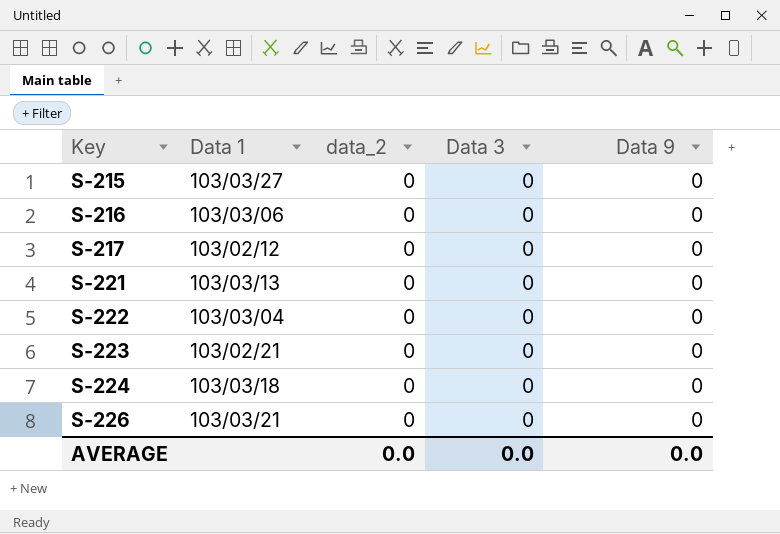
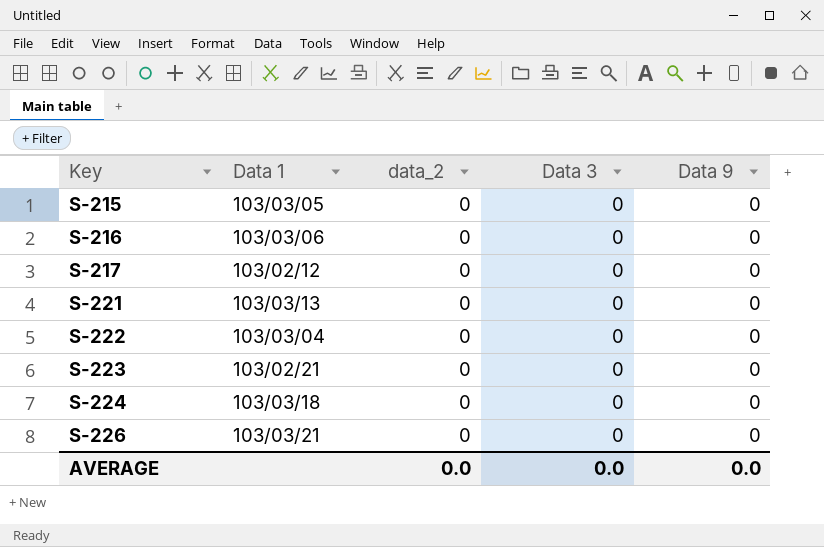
S-215 | Data 1: 103/03/27 -> 103/03/05

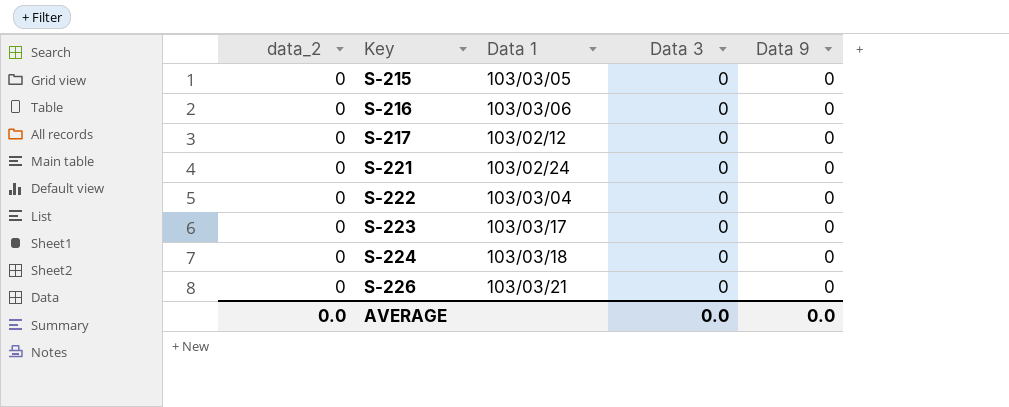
column data_2 | position: 3 -> 1
S-221 | Data 1: 103/03/13 -> 103/02/24
S-223 | Data 1: 103/02/21 -> 103/03/17

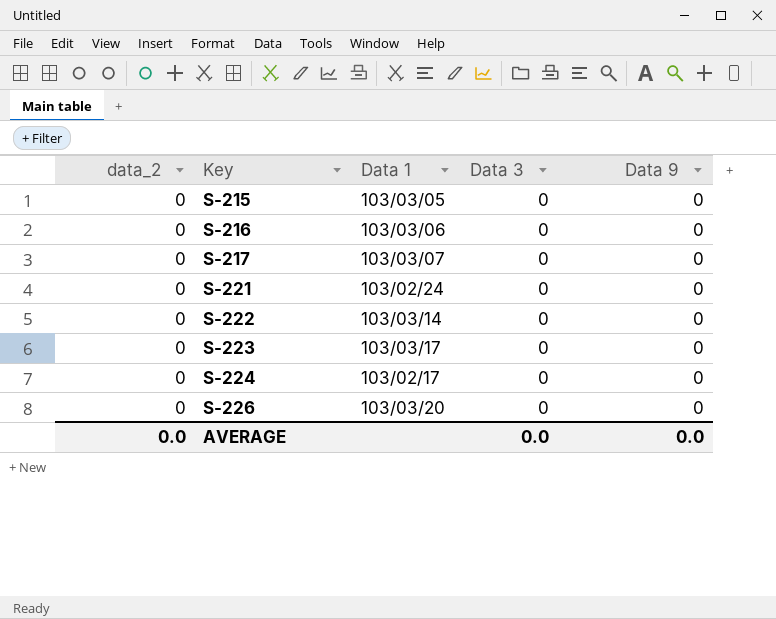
S-217 | Data 1: 103/02/12 -> 103/03/07
S-222 | Data 1: 103/03/04 -> 103/03/14
S-224 | Data 1: 103/03/18 -> 103/02/17
S-226 | Data 1: 103/03/21 -> 103/03/20

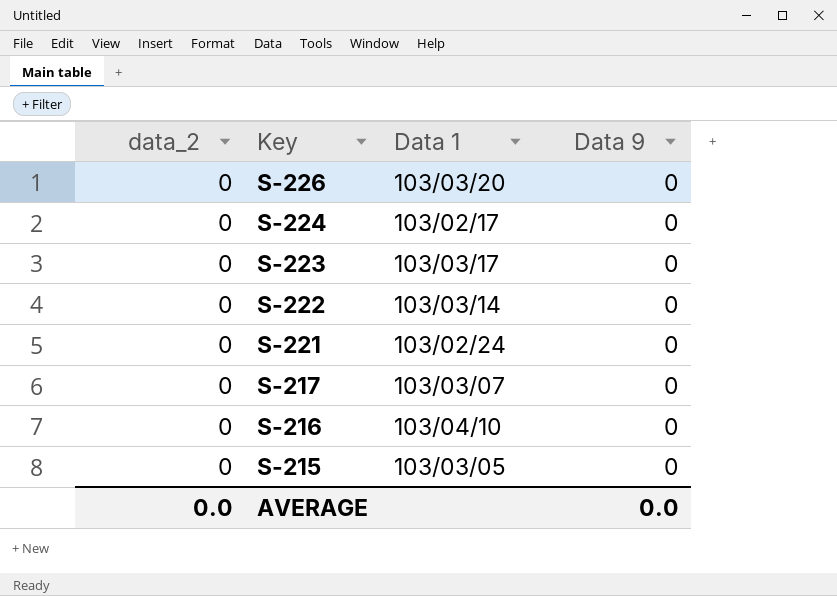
row order: Key ascending -> Key descending
column Data 3 | position: 4 -> none
S-216 | Data 1: 103/03/06 -> 103/04/10

